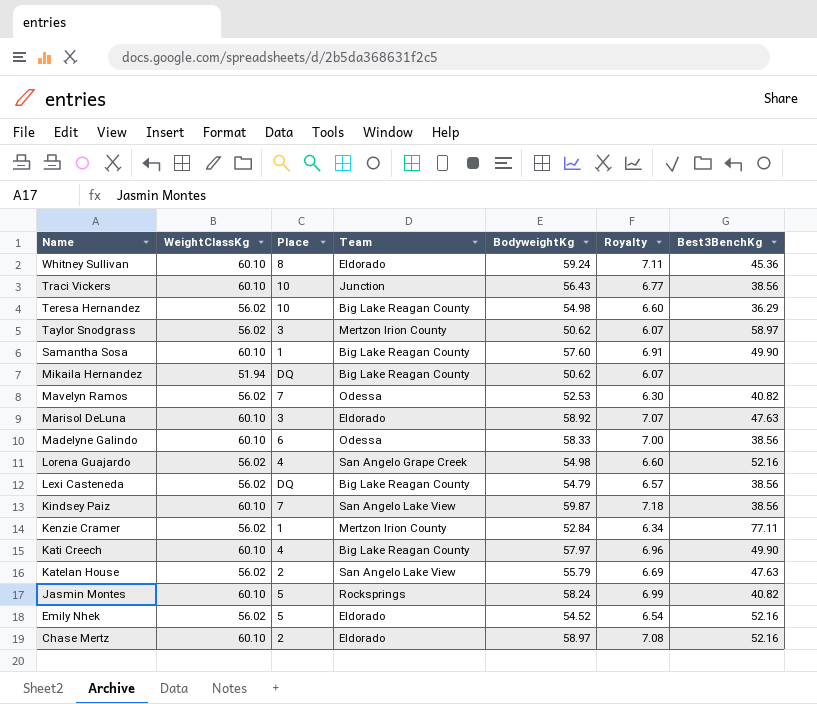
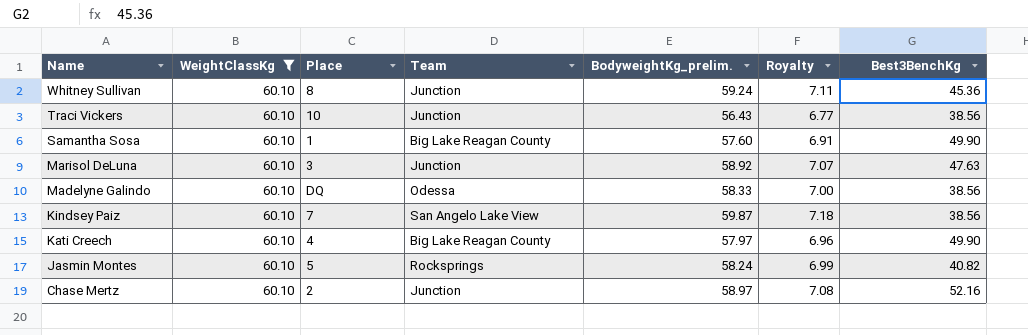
filter: none -> WeightClassKg = 60.10
column name: BodyweightKg -> BodyweightKg_prelim.
Whitney Sullivan | Team: Eldorado -> Junction
Marisol DeLuna | Team: Eldorado -> Junction
Madelyne Galindo | Place: 6 -> DQ
Chase Mertz | Team: Eldorado -> Junction

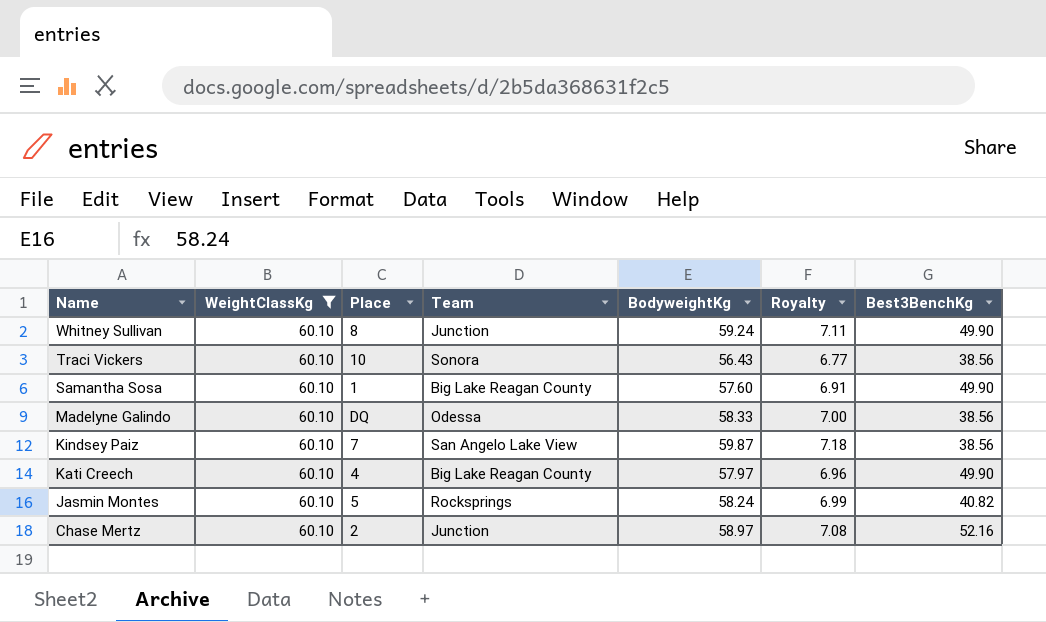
column name: BodyweightKg_prelim. -> BodyweightKg
row Marisol DeLuna: 60.10 | 3 | Junction | 58.92 | 7.07 | 47.63 -> none
Whitney Sullivan | Best3BenchKg: 45.36 -> 49.90
Traci Vickers | Team: Junction -> Sonora

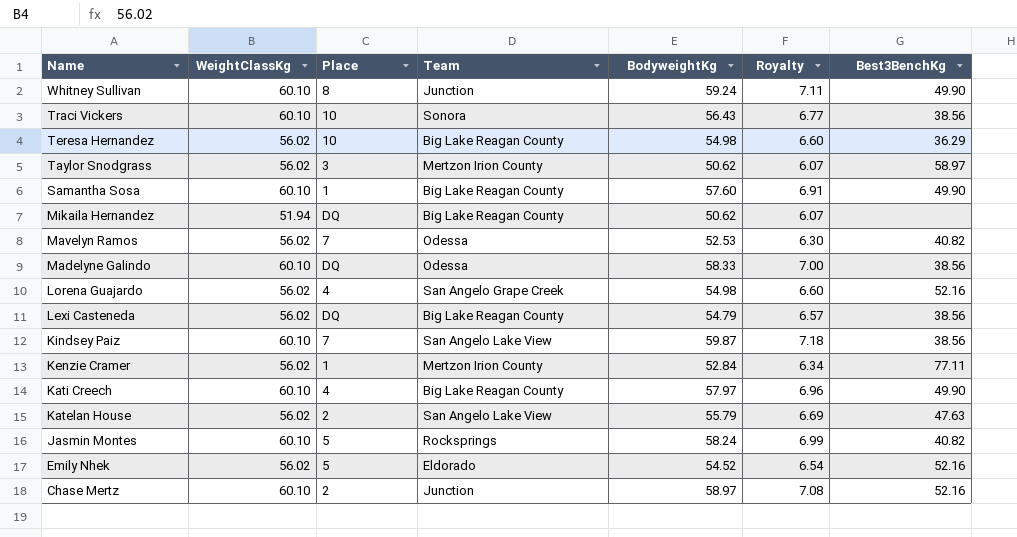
filter: WeightClassKg = 60.10 -> none

